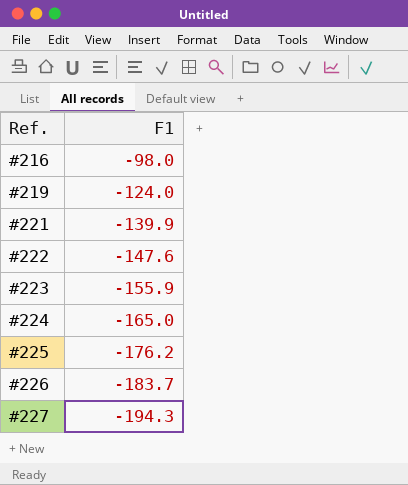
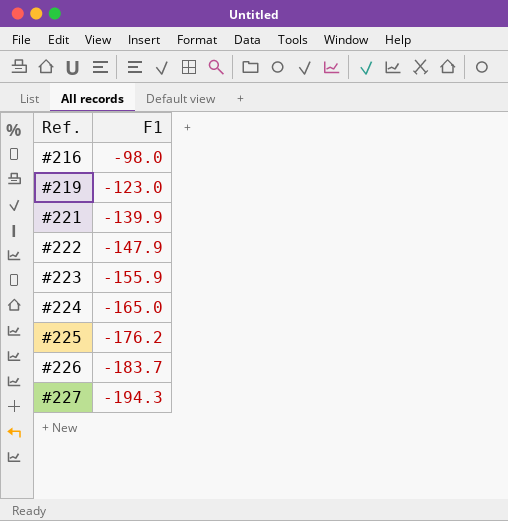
#219 | F1: -124.0 -> -123.0
#222 | F1: -147.6 -> -147.9

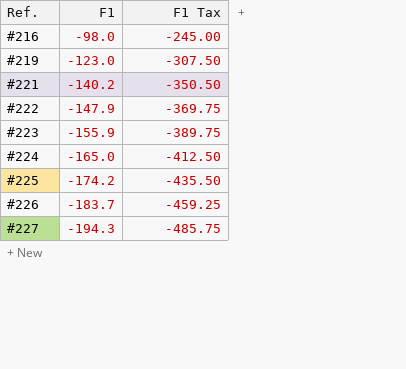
column F1 Tax | formula: none -> [F1] * 2.5
#221 | F1: -139.9 -> -140.2
#225 | F1: -176.2 -> -174.2

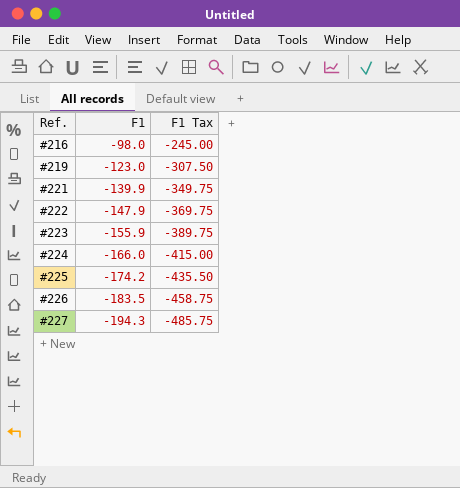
#221 | F1: -140.2 -> -139.9
#221 | F1 Tax: -350.50 -> -349.75
#224 | F1: -165.0 -> -166.0
#224 | F1 Tax: -412.50 -> -415.00
#226 | F1: -183.7 -> -183.5
#226 | F1 Tax: -459.25 -> -458.75

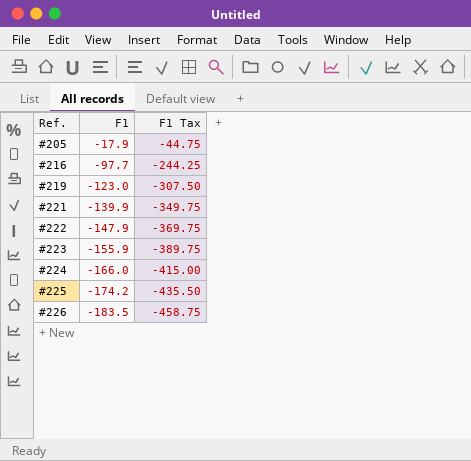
row #227: -194.3 | -485.75 -> none
row #205: none -> -17.9 | -44.75
#216 | F1: -98.0 -> -97.7
#216 | F1 Tax: -245.00 -> -244.25

